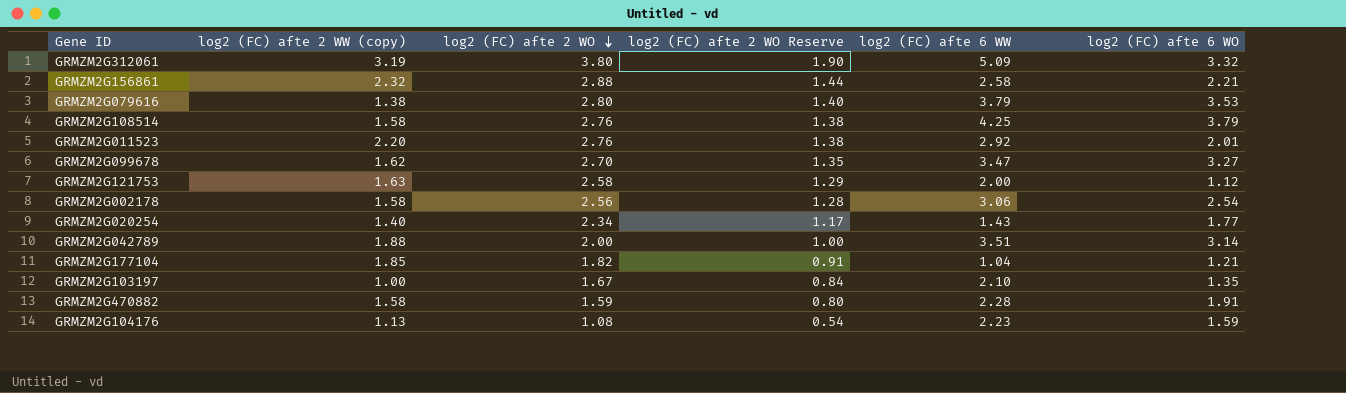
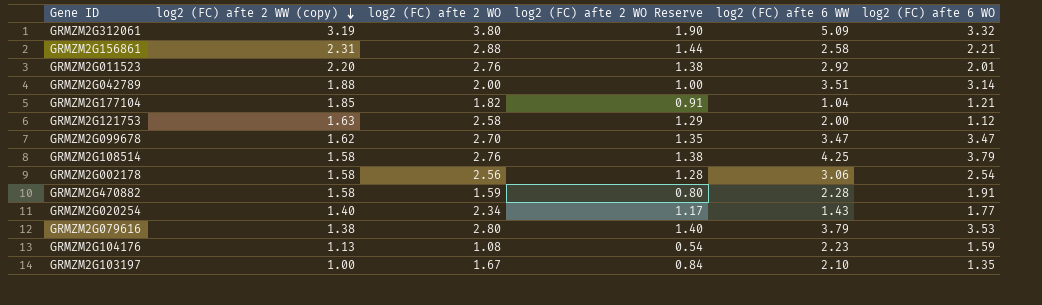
row order: log2 (FC) afte 2 WO descending -> log2 (FC) afte 2 WW (copy) descending
GRMZM2G156861 | log2 (FC) afte 2 WW (copy): 2.32 -> 2.31
GRMZM2G099678 | log2 (FC) afte 6 WO: 3.27 -> 3.47

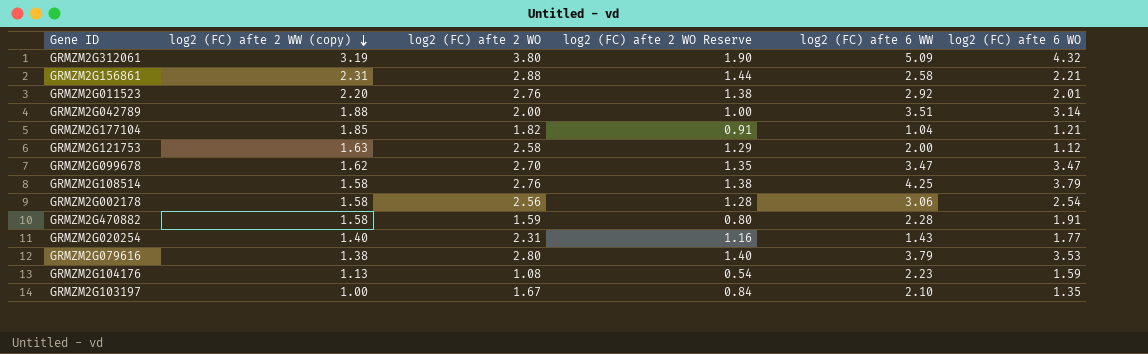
GRMZM2G312061 | log2 (FC) afte 6 WO: 3.32 -> 4.32
GRMZM2G020254 | log2 (FC) afte 2 WO: 2.34 -> 2.31
GRMZM2G020254 | log2 (FC) afte 2 WO Reserve: 1.17 -> 1.16

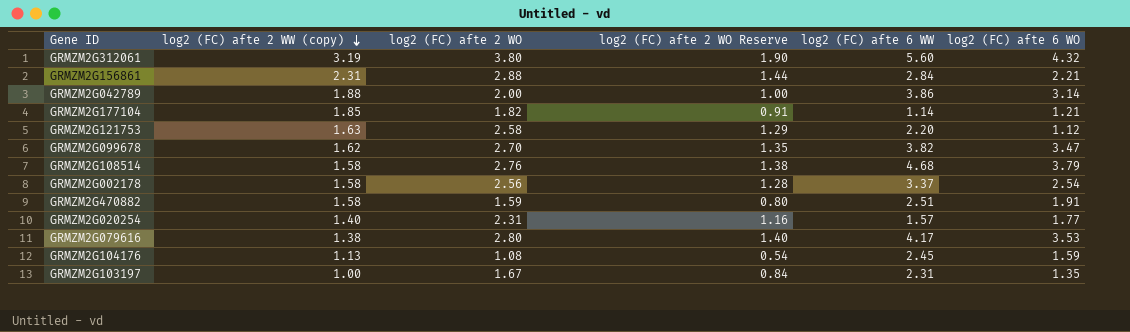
row GRMZM2G011523: 2.20 | 2.76 | 1.38 | 2.92 | 2.01 -> none
GRMZM2G312061 | log2 (FC) afte 6 WW: 5.09 -> 5.60
GRMZM2G156861 | log2 (FC) afte 6 WW: 2.58 -> 2.84
GRMZM2G042789 | log2 (FC) afte 6 WW: 3.51 -> 3.86
GRMZM2G177104 | log2 (FC) afte 6 WW: 1.04 -> 1.14
GRMZM2G121753 | log2 (FC) afte 6 WW: 2.00 -> 2.20
GRMZM2G099678 | log2 (FC) afte 6 WW: 3.47 -> 3.82
GRMZM2G108514 | log2 (FC) afte 6 WW: 4.25 -> 4.68
GRMZM2G002178 | log2 (FC) afte 6 WW: 3.06 -> 3.37
GRMZM2G470882 | log2 (FC) afte 6 WW: 2.28 -> 2.51
GRMZM2G020254 | log2 (FC) afte 6 WW: 1.43 -> 1.57
GRMZM2G079616 | log2 (FC) afte 6 WW: 3.79 -> 4.17
GRMZM2G104176 | log2 (FC) afte 6 WW: 2.23 -> 2.45
GRMZM2G103197 | log2 (FC) afte 6 WW: 2.10 -> 2.31

